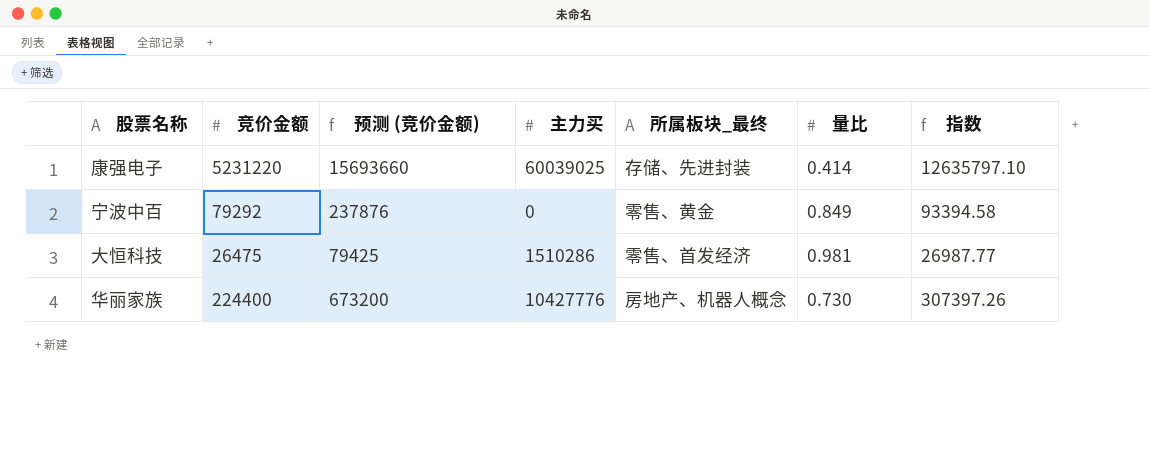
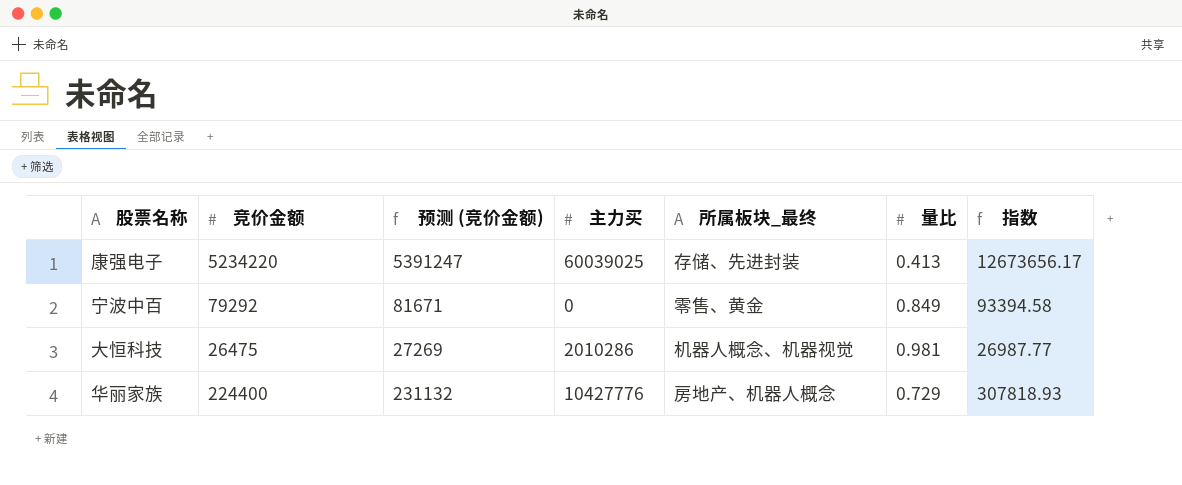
column 预测 (竞价金额) | formula: [竞价金额] * 3 -> [竞价金额] * 1.03
康强电子 | 竞价金额: 5231220 -> 5234220
康强电子 | 量比: 0.414 -> 0.413
康强电子 | 指数: 12635797.10 -> 12673656.17
大恒科技 | 主力买: 1510286 -> 2010286
大恒科技 | 所属板块_最终: 零售、首发经济 -> 机器人概念、机器视觉
华丽家族 | 量比: 0.730 -> 0.729
华丽家族 | 指数: 307397.26 -> 307818.93

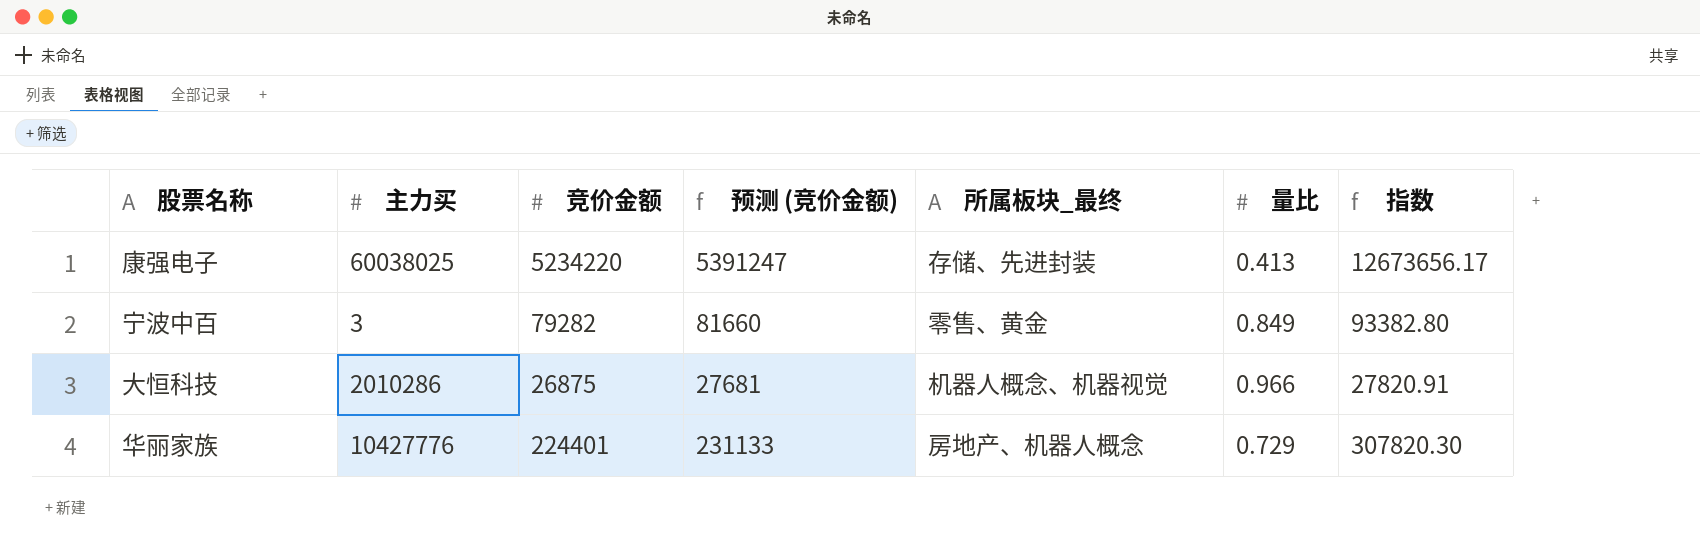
column 主力买 | position: 4 -> 2
康强电子 | 主力买: 60039025 -> 60038025
宁波中百 | 主力买: 0 -> 3
宁波中百 | 竞价金额: 79292 -> 79282
宁波中百 | 预测 (竞价金额): 81671 -> 81660
宁波中百 | 指数: 93394.58 -> 93382.80
大恒科技 | 竞价金额: 26475 -> 26875
大恒科技 | 预测 (竞价金额): 27269 -> 27681
大恒科技 | 量比: 0.981 -> 0.966
大恒科技 | 指数: 26987.77 -> 27820.91
华丽家族 | 竞价金额: 224400 -> 224401
华丽家族 | 预测 (竞价金额): 231132 -> 231133
华丽家族 | 指数: 307818.93 -> 307820.30

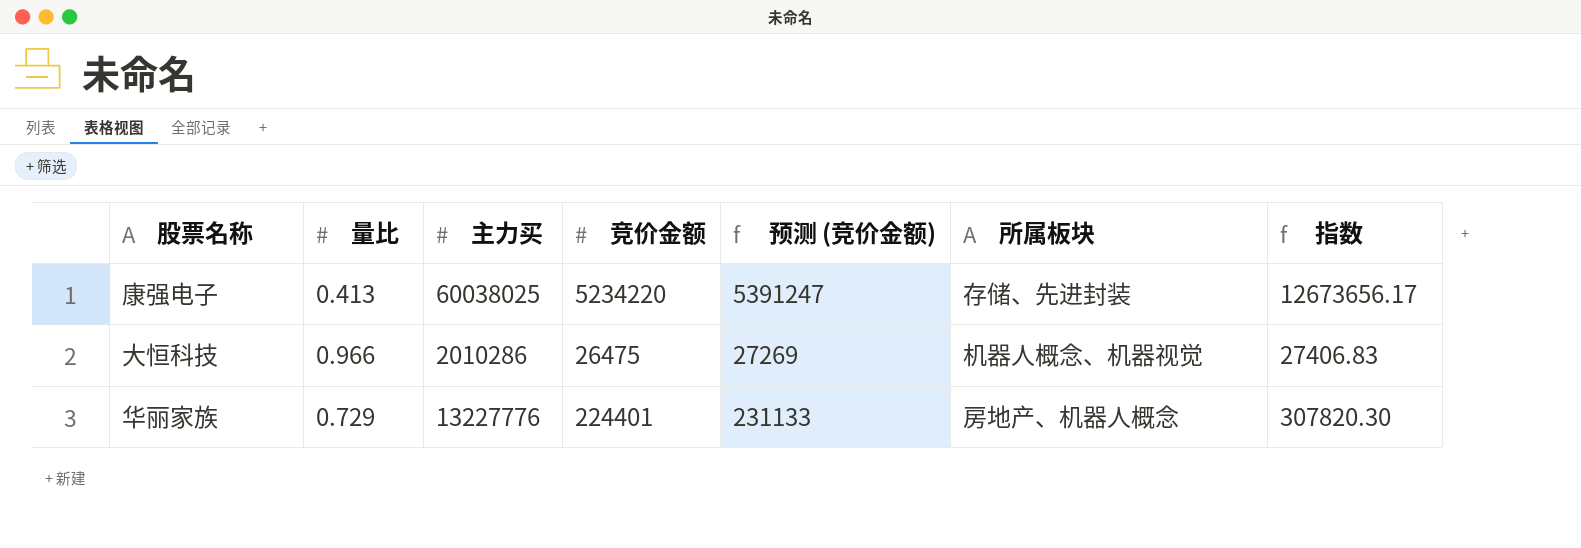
column 量比 | position: 6 -> 2
column name: 所属板块_最终 -> 所属板块
row 宁波中百: 3 | 79282 | 81660 | 零售、黄金 | 0.849 | 93382.80 -> none
大恒科技 | 竞价金额: 26875 -> 26475
大恒科技 | 预测 (竞价金额): 27681 -> 27269
大恒科技 | 指数: 27820.91 -> 27406.83
华丽家族 | 主力买: 10427776 -> 13227776

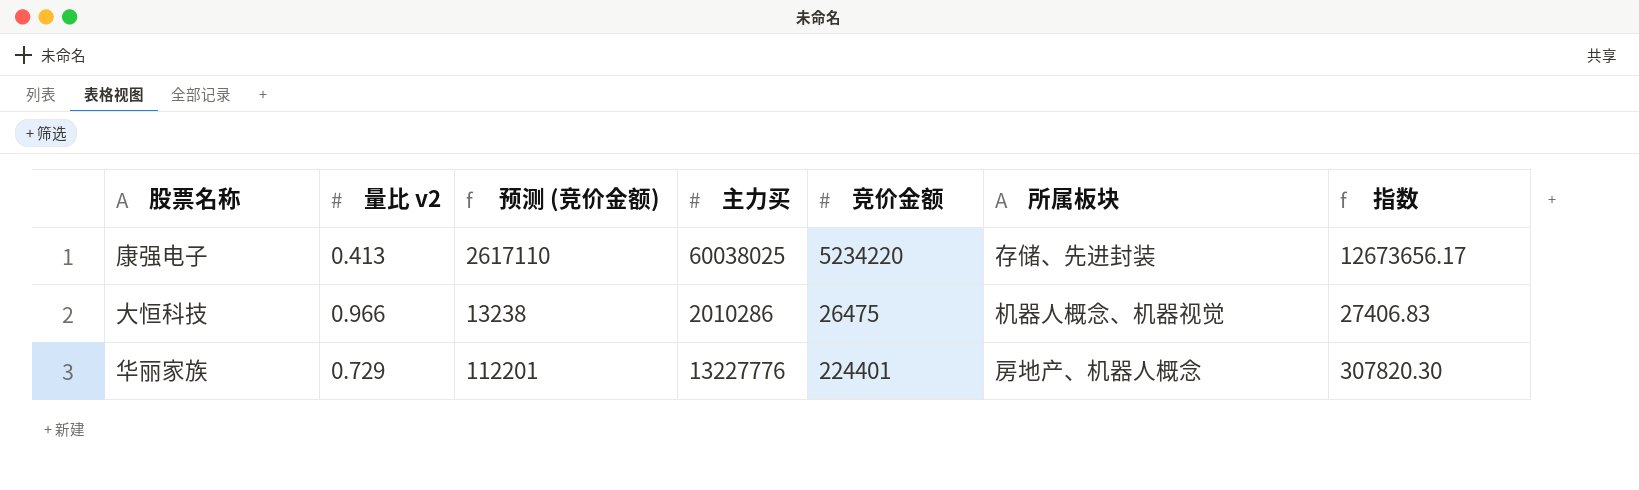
column name: 量比 -> 量比 v2
column 预测 (竞价金额) | formula: [竞价金额] * 1.03 -> [竞价金额] * 0.5
column 预测 (竞价金额) | position: 5 -> 3

